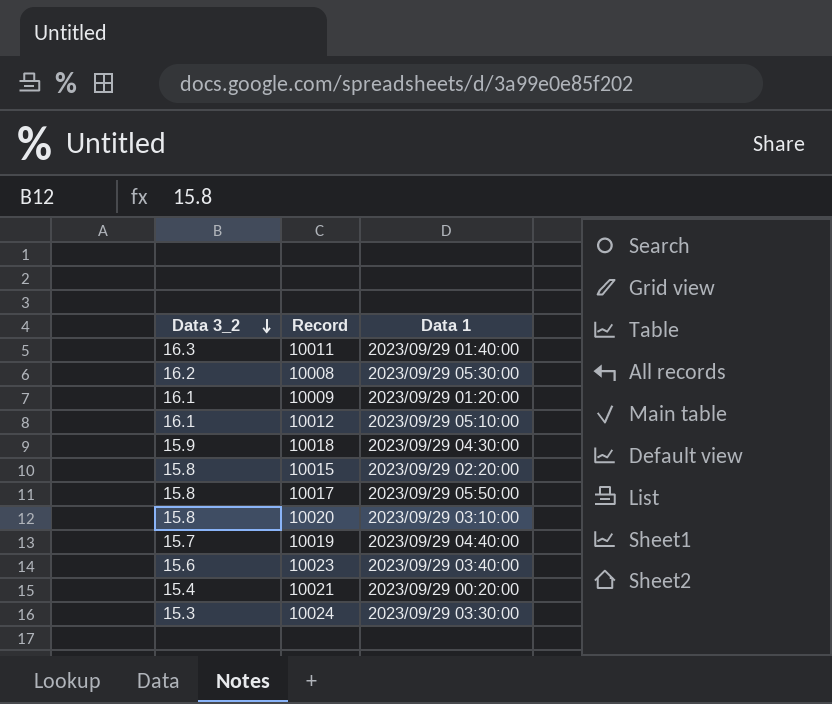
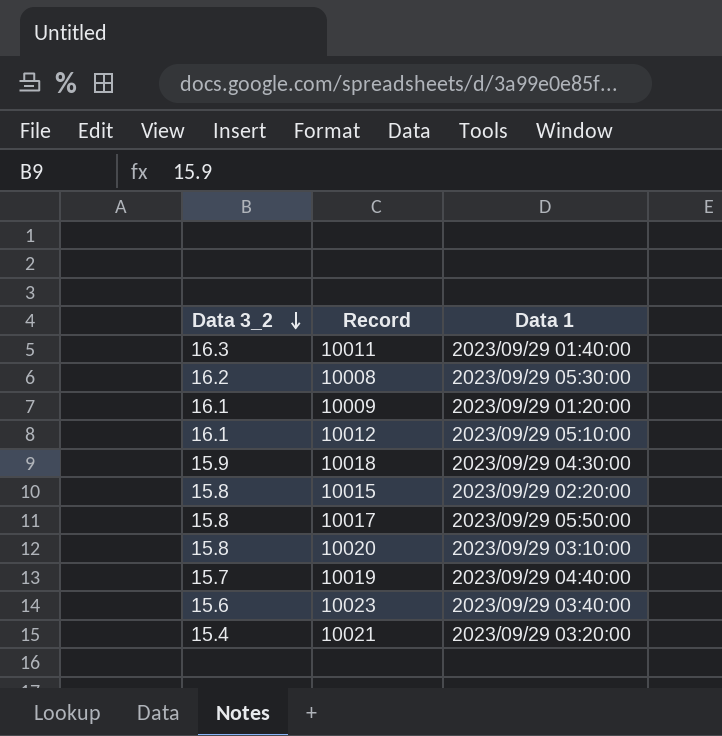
row 10024: 15.3 | 2023/09/29 03:30:00 -> none
10021 | Data 1: 2023/09/29 00:20:00 -> 2023/09/29 03:20:00

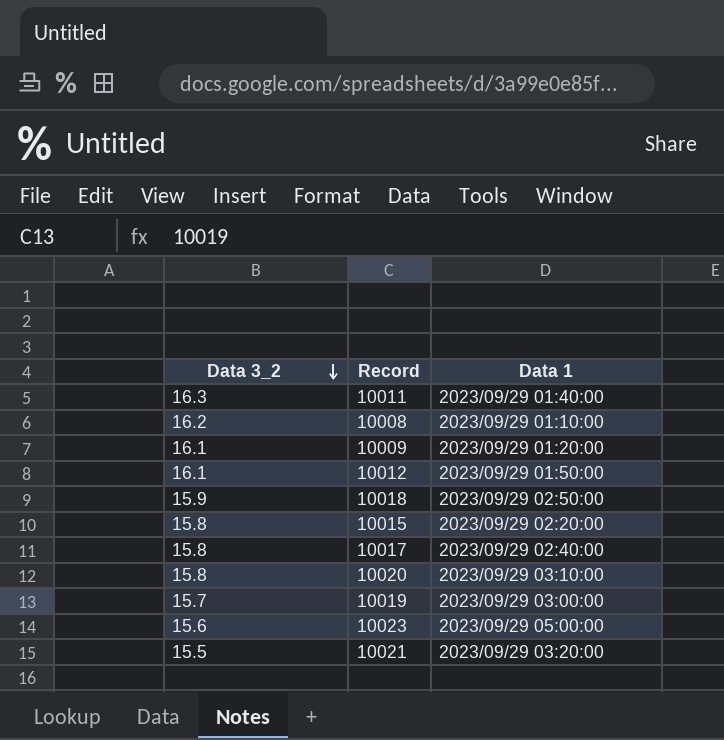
10008 | Data 1: 2023/09/29 05:30:00 -> 2023/09/29 01:10:00
10012 | Data 1: 2023/09/29 05:10:00 -> 2023/09/29 01:50:00
10018 | Data 1: 2023/09/29 04:30:00 -> 2023/09/29 02:50:00
10017 | Data 1: 2023/09/29 05:50:00 -> 2023/09/29 02:40:00
10019 | Data 1: 2023/09/29 04:40:00 -> 2023/09/29 03:00:00
10023 | Data 1: 2023/09/29 03:40:00 -> 2023/09/29 05:00:00
10021 | Data 3_2: 15.4 -> 15.5

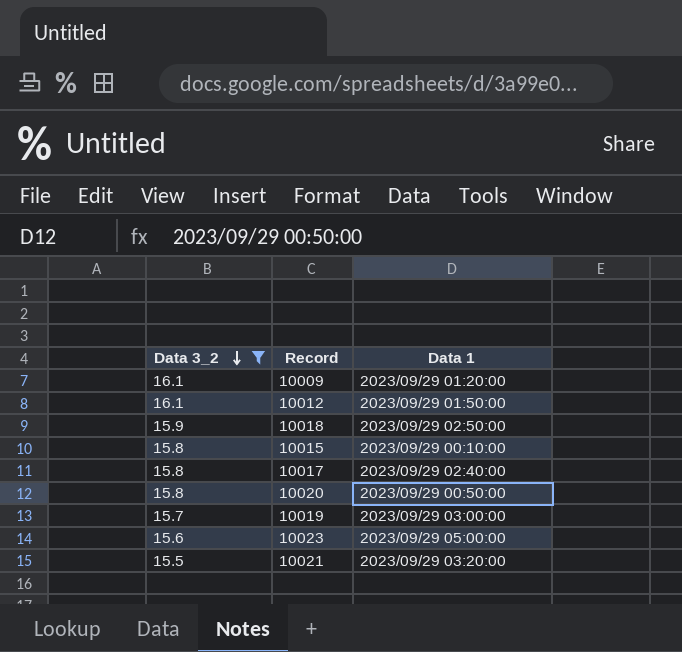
filter: none -> Data 3_2 <= 16.1
10015 | Data 1: 2023/09/29 02:20:00 -> 2023/09/29 00:10:00
10020 | Data 1: 2023/09/29 03:10:00 -> 2023/09/29 00:50:00

